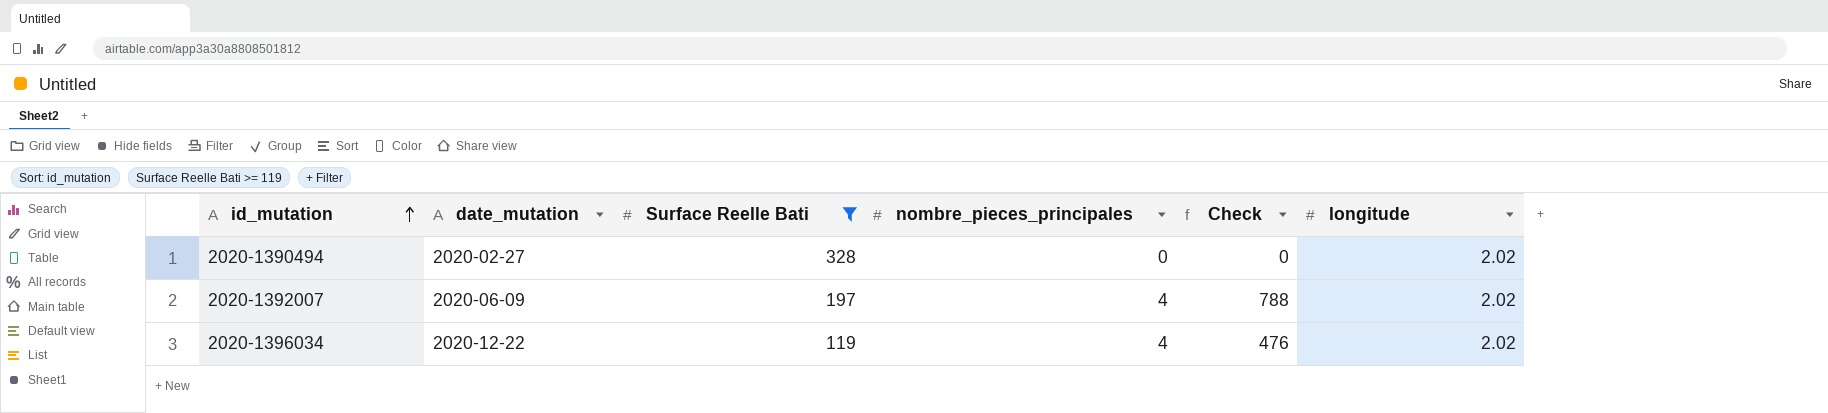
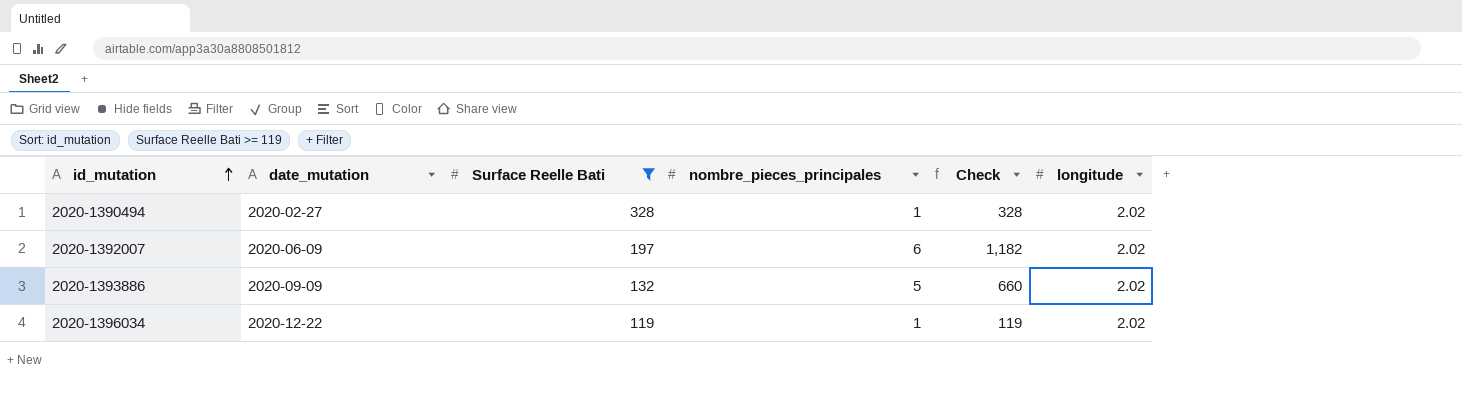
2020-1390494 | nombre_pieces_principales: 0 -> 1
2020-1390494 | Check: 0 -> 328
2020-1392007 | nombre_pieces_principales: 4 -> 6
2020-1392007 | Check: 788 -> 1,182
row 2020-1393886: none -> 2020-09-09 | 132 | 5 | 660 | 2.02
2020-1396034 | nombre_pieces_principales: 4 -> 1
2020-1396034 | Check: 476 -> 119

